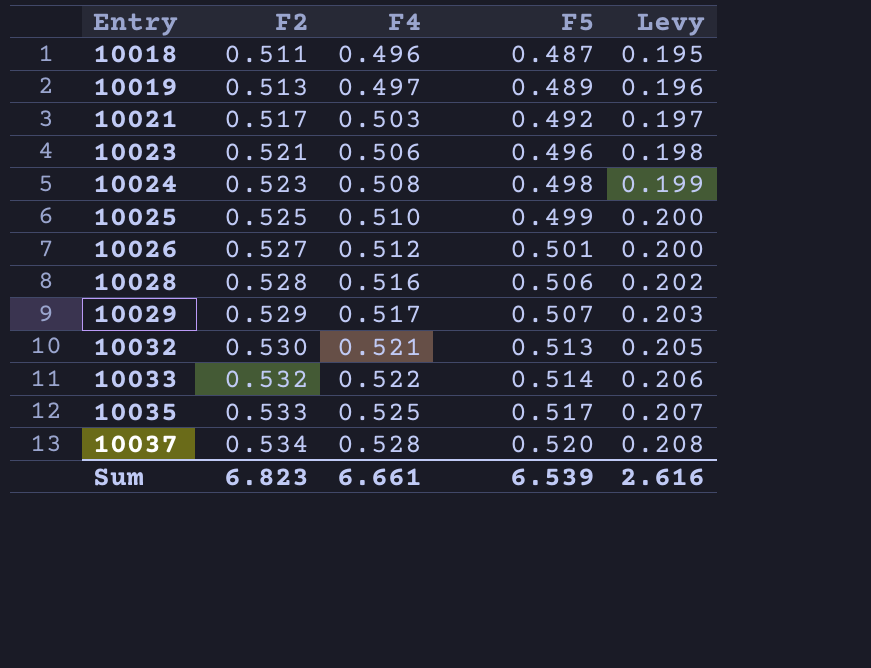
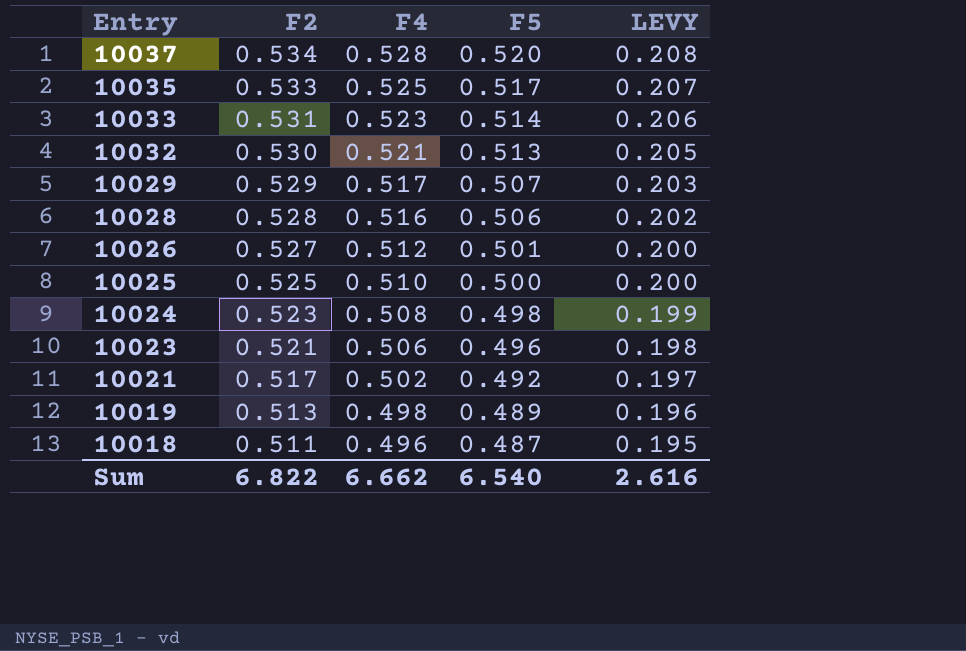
row order: Entry ascending -> Entry descending
column name: Levy -> LEVY
10033 | F2: 0.532 -> 0.531
10033 | F4: 0.522 -> 0.523
10025 | F5: 0.499 -> 0.500
10021 | F4: 0.503 -> 0.502
10019 | F4: 0.497 -> 0.498
Sum | F2: 6.823 -> 6.822
Sum | F4: 6.661 -> 6.662
Sum | F5: 6.539 -> 6.540

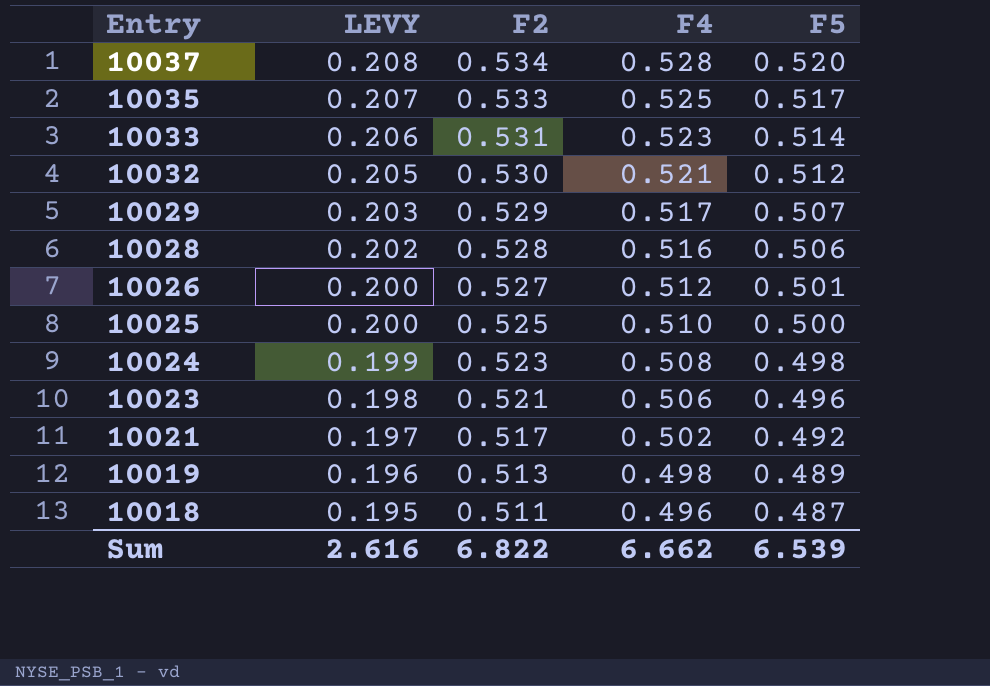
column LEVY | position: 5 -> 2
10032 | F5: 0.513 -> 0.512
Sum | F5: 6.540 -> 6.539

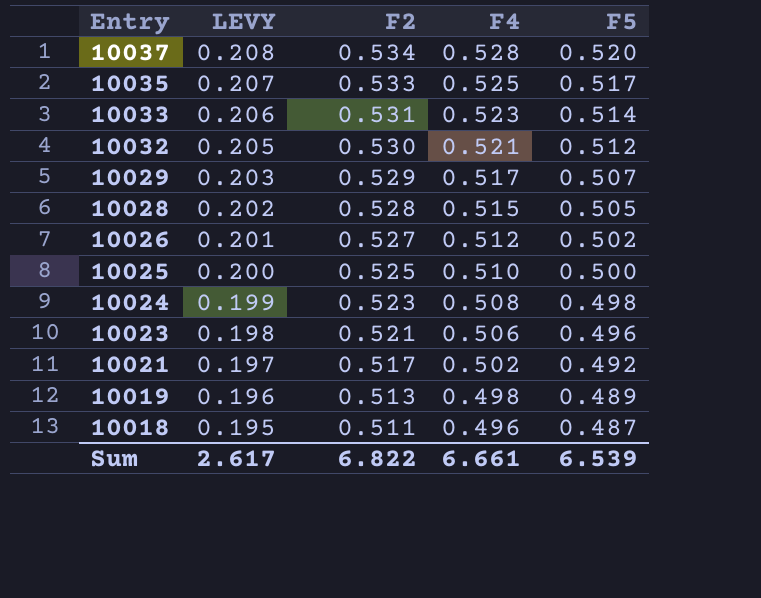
10028 | F4: 0.516 -> 0.515
10028 | F5: 0.506 -> 0.505
10026 | LEVY: 0.200 -> 0.201
10026 | F5: 0.501 -> 0.502
Sum | LEVY: 2.616 -> 2.617
Sum | F4: 6.662 -> 6.661

